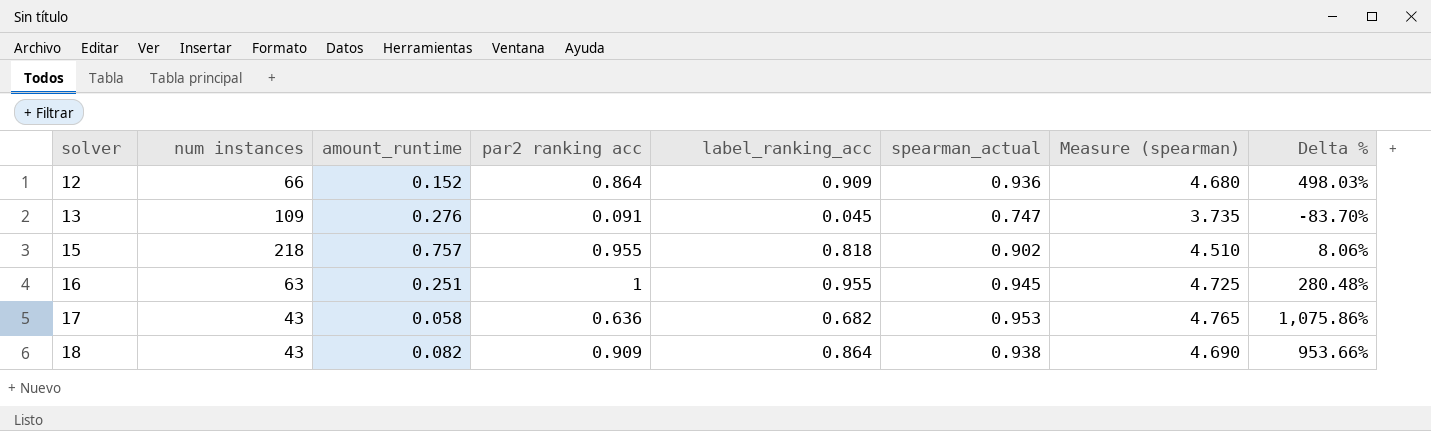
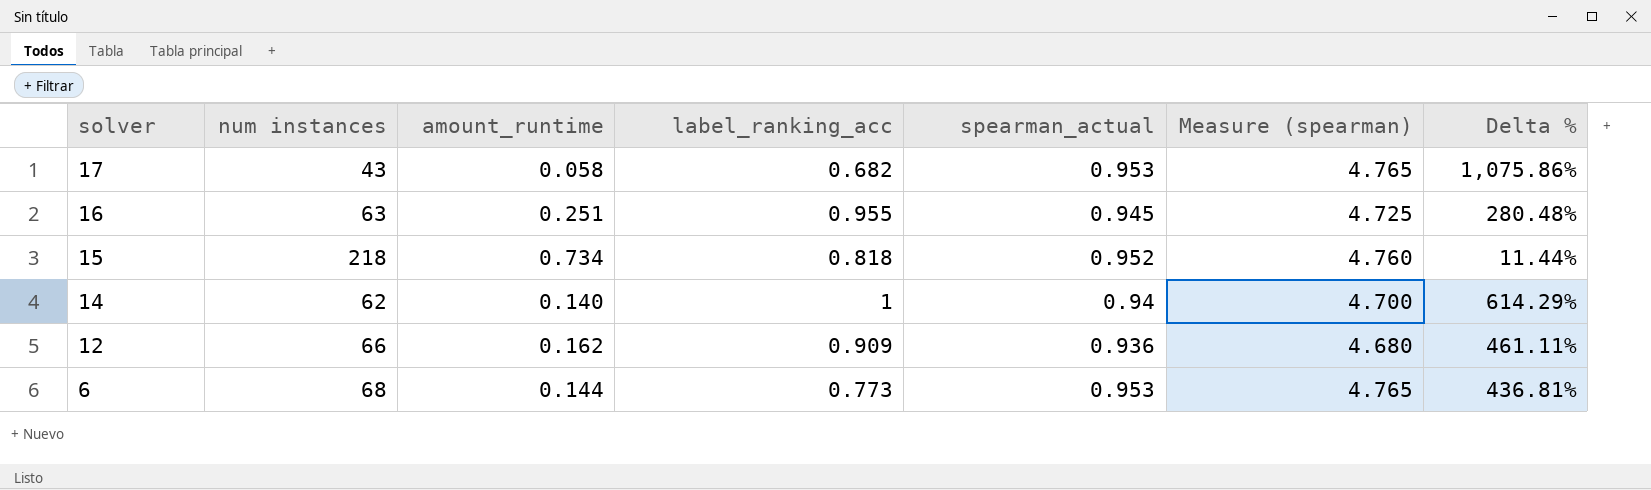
row order: solver ascending -> solver descending
column par2 ranking acc | position: 4 -> none
row 13: 109 | 0.276 | 0.091 | 0.045 | 0.747 | 3.735 | -83.70% -> none
row 18: 43 | 0.082 | 0.909 | 0.864 | 0.938 | 4.690 | 953.66% -> none
15 | amount_runtime: 0.757 -> 0.734
15 | spearman_actual: 0.902 -> 0.952
15 | Measure (spearman): 4.510 -> 4.760
15 | Delta %: 8.06% -> 11.44%
row 14: none -> 62 | 0.140 | 1 | 0.94 | 4.700 | 614.29%
12 | amount_runtime: 0.152 -> 0.162
12 | Delta %: 498.03% -> 461.11%
row 6: none -> 68 | 0.144 | 0.773 | 0.953 | 4.765 | 436.81%

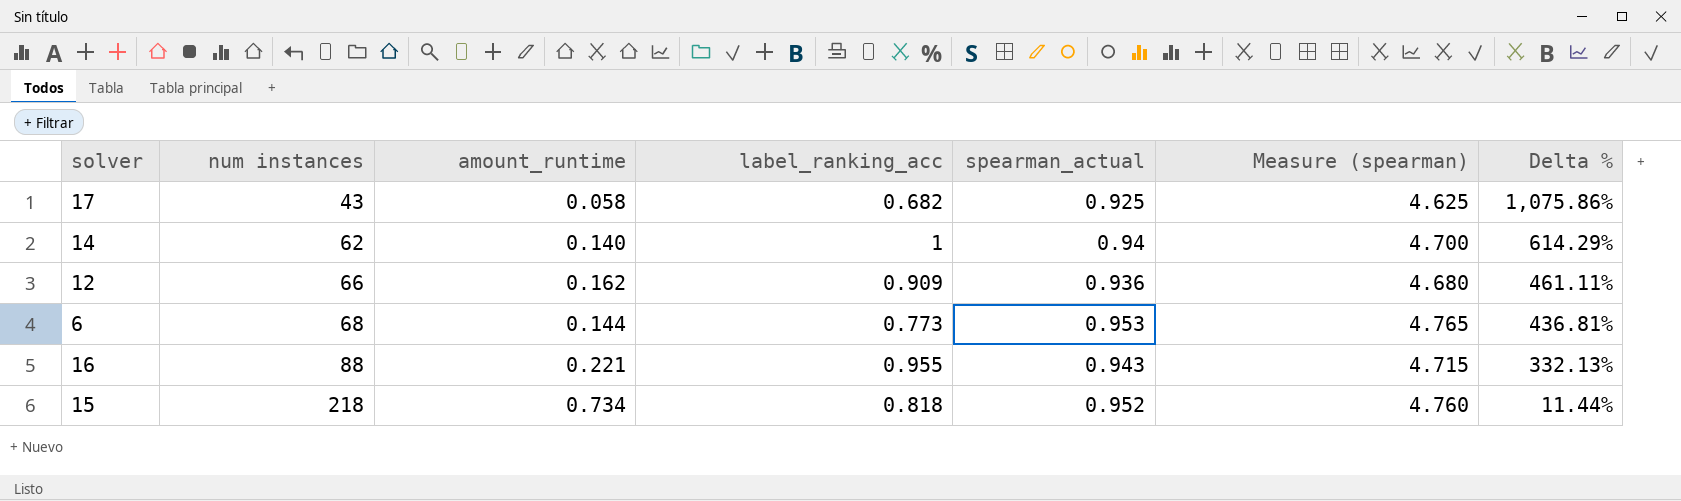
row order: solver descending -> num instances ascending
17 | spearman_actual: 0.953 -> 0.925
17 | Measure (spearman): 4.765 -> 4.625
16 | num instances: 63 -> 88
16 | amount_runtime: 0.251 -> 0.221
16 | spearman_actual: 0.945 -> 0.943
16 | Measure (spearman): 4.725 -> 4.715
16 | Delta %: 280.48% -> 332.13%

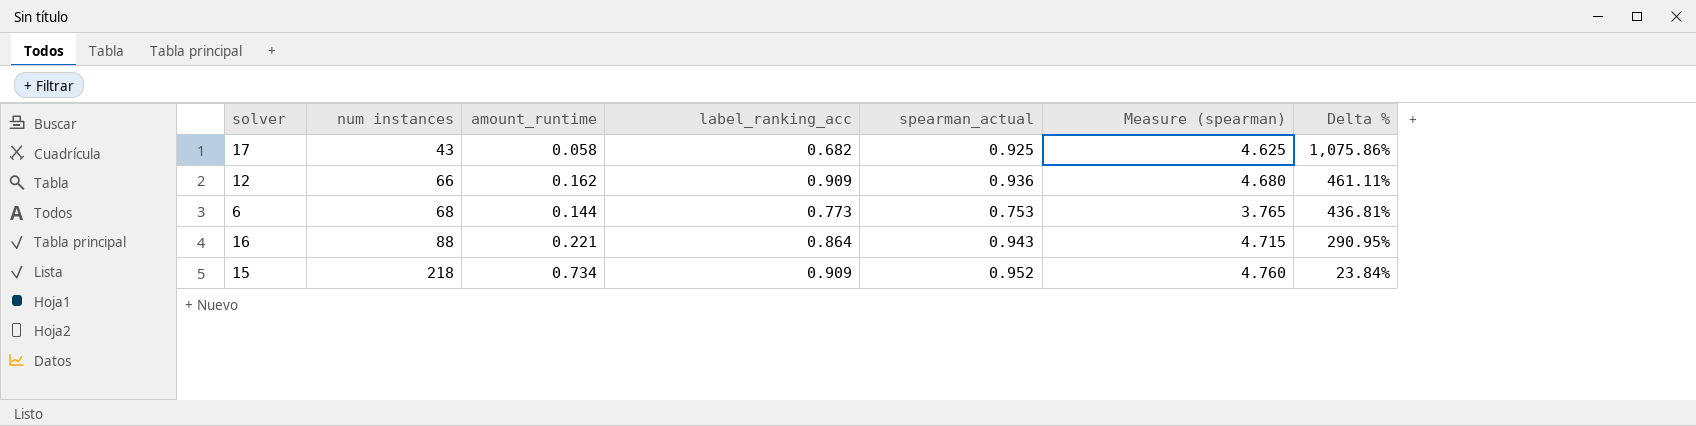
row 14: 62 | 0.140 | 1 | 0.94 | 4.700 | 614.29% -> none
6 | spearman_actual: 0.953 -> 0.753
6 | Measure (spearman): 4.765 -> 3.765
16 | label_ranking_acc: 0.955 -> 0.864
16 | Delta %: 332.13% -> 290.95%
15 | label_ranking_acc: 0.818 -> 0.909
15 | Delta %: 11.44% -> 23.84%

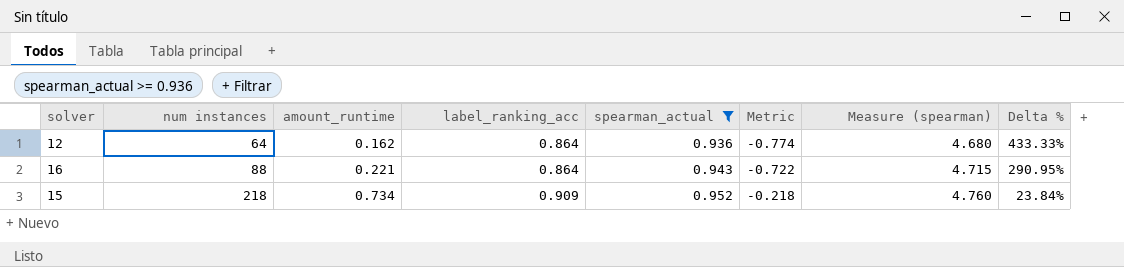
filter: none -> spearman_actual >= 0.936
column Metric | formula: none -> [amount_runtime] - [spearman_actual]
12 | num instances: 66 -> 64
12 | label_ranking_acc: 0.909 -> 0.864
12 | Delta %: 461.11% -> 433.33%

